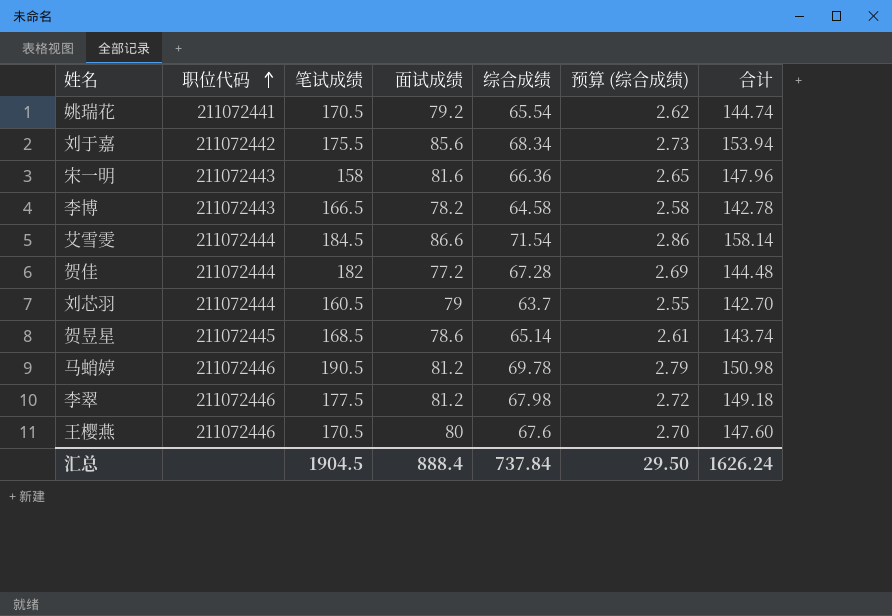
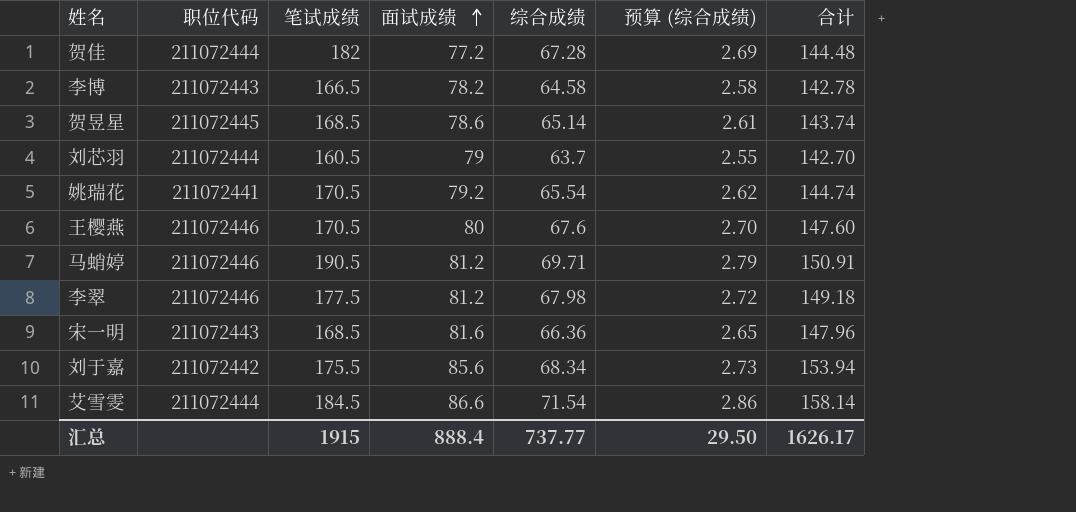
row order: 职位代码 ascending -> 面试成绩 ascending
马蛸婷 | 综合成绩: 69.78 -> 69.71
马蛸婷 | 合计: 150.98 -> 150.91
宋一明 | 笔试成绩: 158 -> 168.5
汇总 | 笔试成绩: 1904.5 -> 1915
汇总 | 综合成绩: 737.84 -> 737.77
汇总 | 合计: 1626.24 -> 1626.17

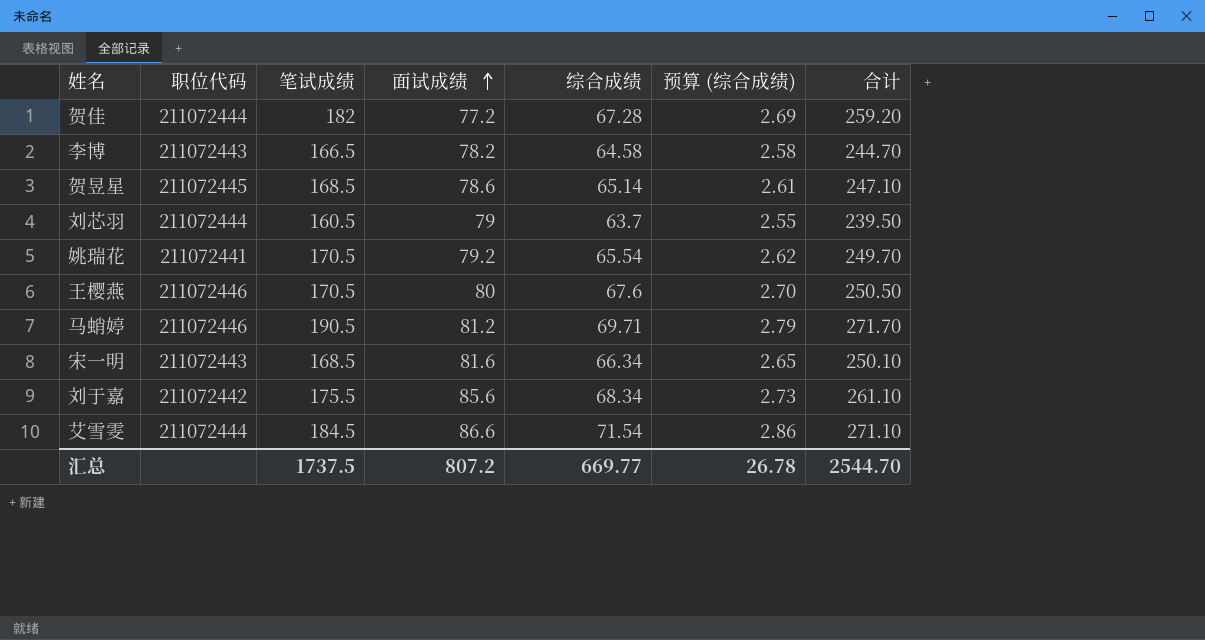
column 合计 | formula: [面试成绩] + [综合成绩] -> [笔试成绩] + [面试成绩]
row 李翠: 211072446 | 177.5 | 81.2 | 67.98 | 2.72 | 149.18 -> none
宋一明 | 综合成绩: 66.36 -> 66.34
汇总 | 笔试成绩: 1915 -> 1737.5
汇总 | 面试成绩: 888.4 -> 807.2
汇总 | 综合成绩: 737.77 -> 669.77
汇总 | 预算 (综合成绩): 29.50 -> 26.78
汇总 | 合计: 1626.17 -> 2544.70

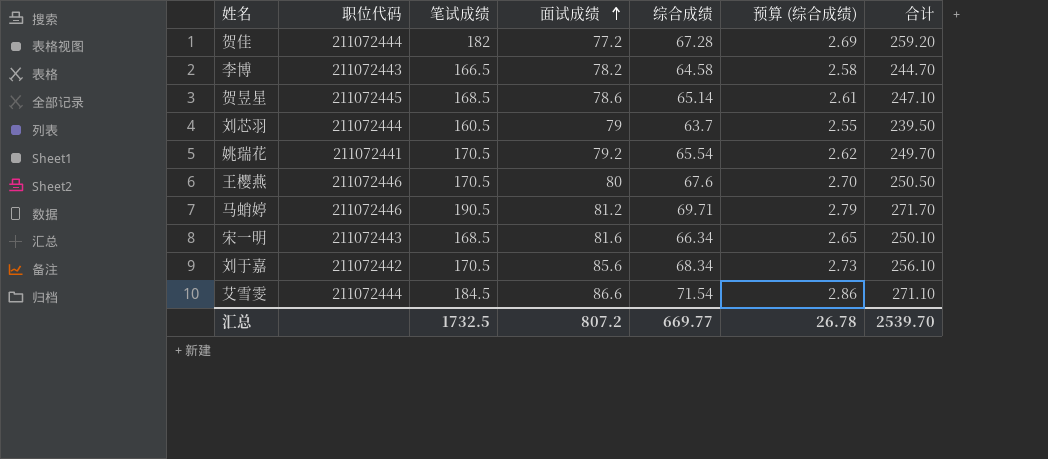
刘于嘉 | 笔试成绩: 175.5 -> 170.5
刘于嘉 | 合计: 261.10 -> 256.10
汇总 | 笔试成绩: 1737.5 -> 1732.5
汇总 | 合计: 2544.70 -> 2539.70

